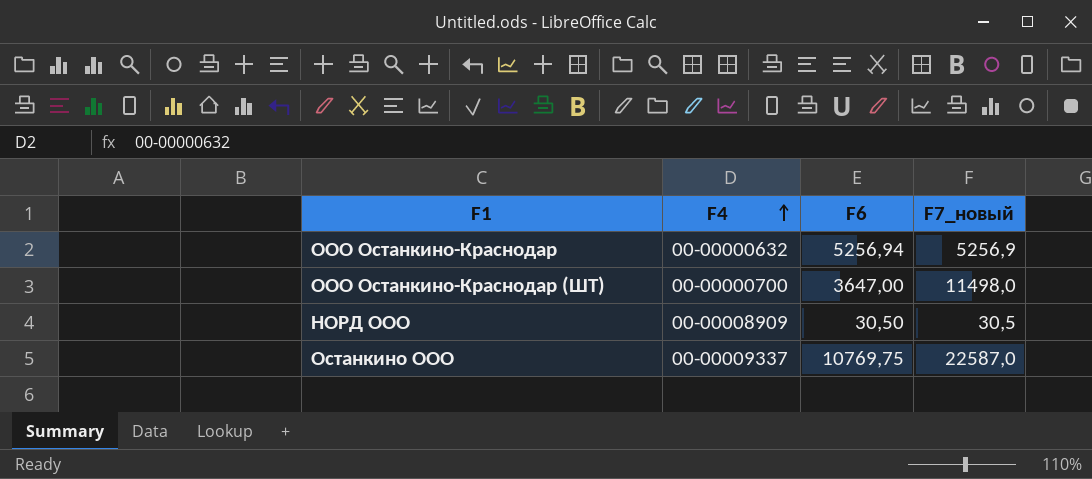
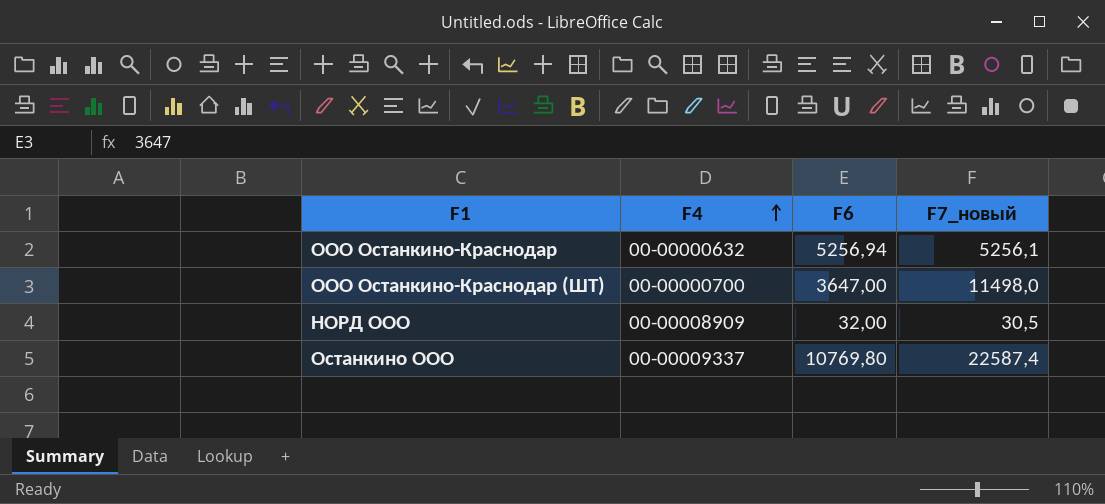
ООО Останкино-Краснодар | F7_новый: 5256,9 -> 5256,1
НОРД ООО | F6: 30,50 -> 32,00
Останкино ООО | F6: 10769,75 -> 10769,80
Останкино ООО | F7_новый: 22587,0 -> 22587,4

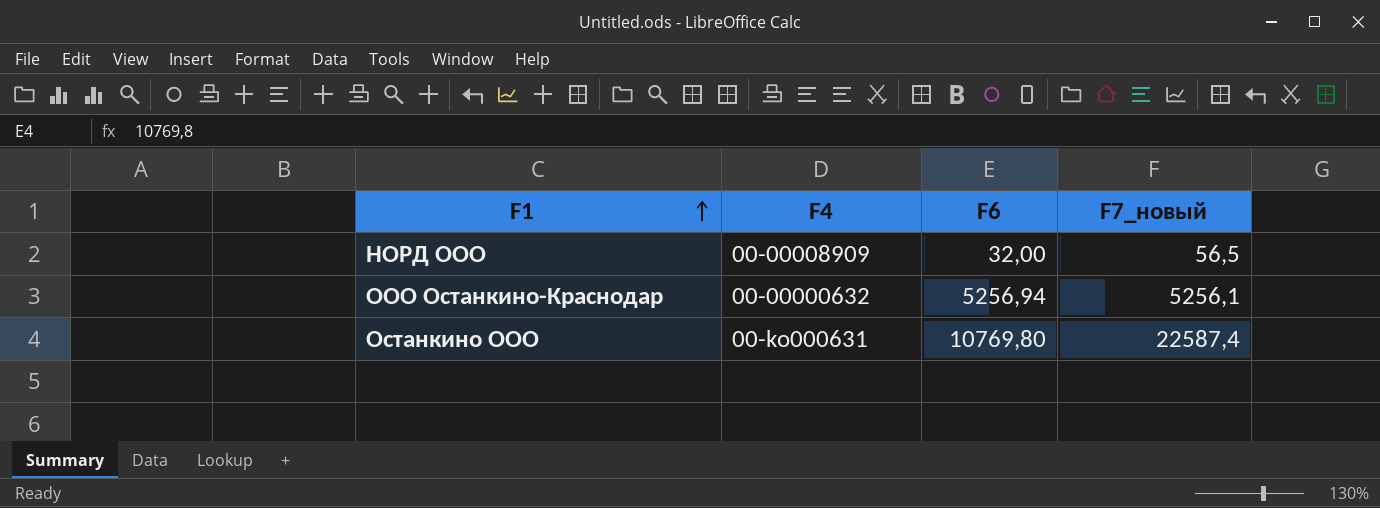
row order: F4 ascending -> F1 ascending
row ООО Останкино-Краснодар (ШТ): 00-00000700 | 3647,00 | 11498,0 -> none
НОРД ООО | F7_новый: 30,5 -> 56,5
Останкино ООО | F4: 00-00009337 -> 00-ko000631

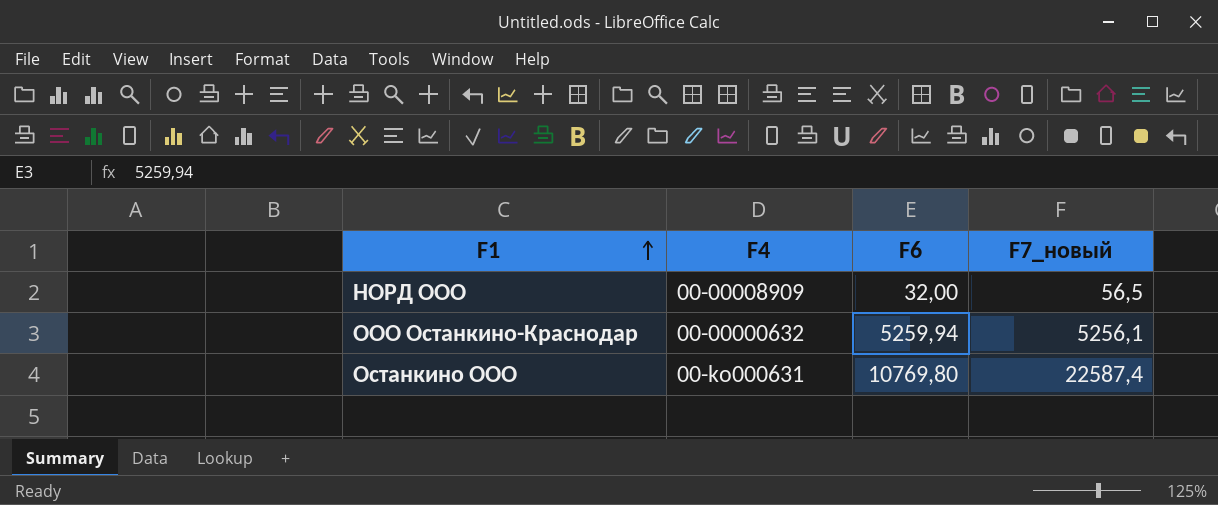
ООО Останкино-Краснодар | F6: 5256,94 -> 5259,94

